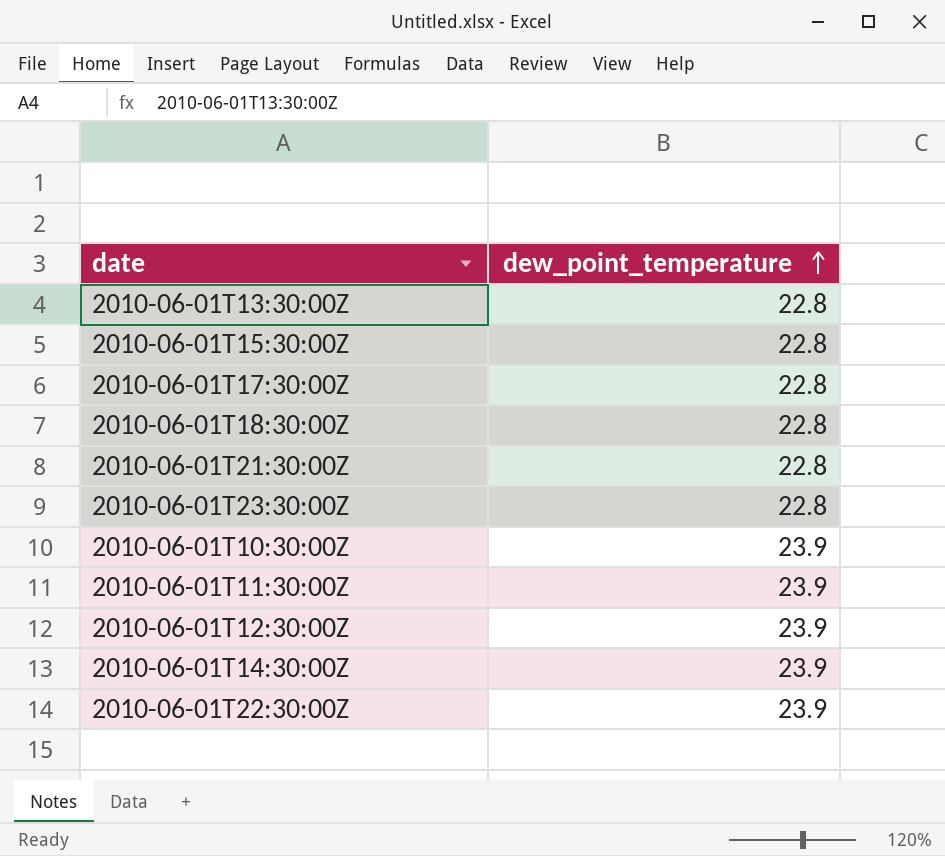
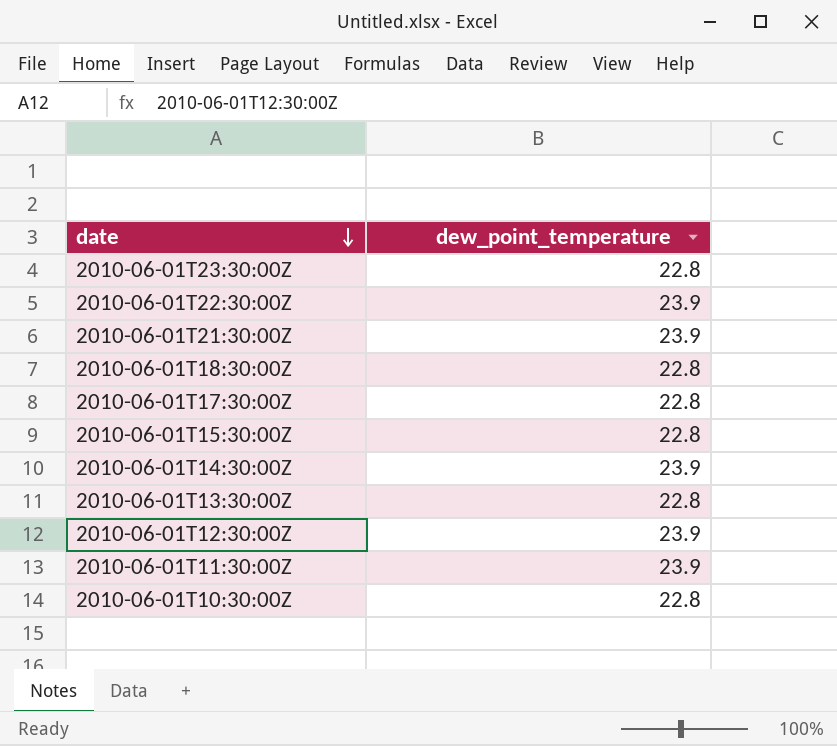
row order: dew_point_temperature ascending -> date descending
2010-06-01T21:30:00Z | dew_point_temperature: 22.8 -> 23.9
2010-06-01T10:30:00Z | dew_point_temperature: 23.9 -> 22.8

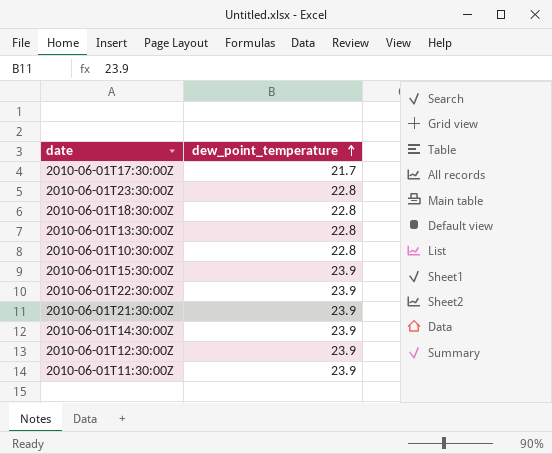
row order: date descending -> dew_point_temperature ascending
2010-06-01T17:30:00Z | dew_point_temperature: 22.8 -> 21.7
2010-06-01T15:30:00Z | dew_point_temperature: 22.8 -> 23.9

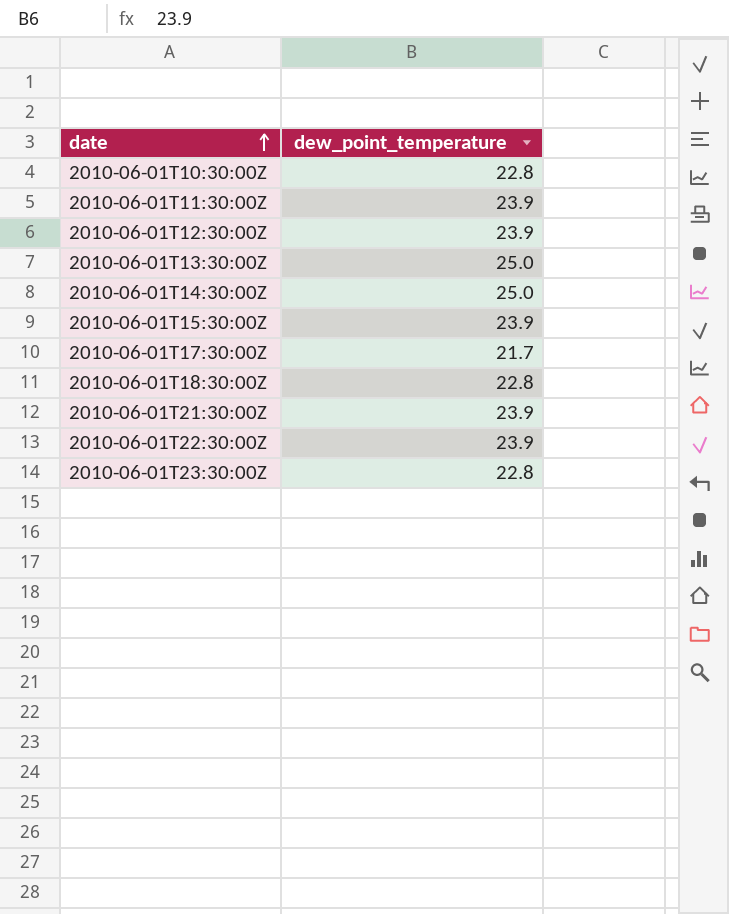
row order: dew_point_temperature ascending -> date ascending
2010-06-01T13:30:00Z | dew_point_temperature: 22.8 -> 25.0
2010-06-01T14:30:00Z | dew_point_temperature: 23.9 -> 25.0

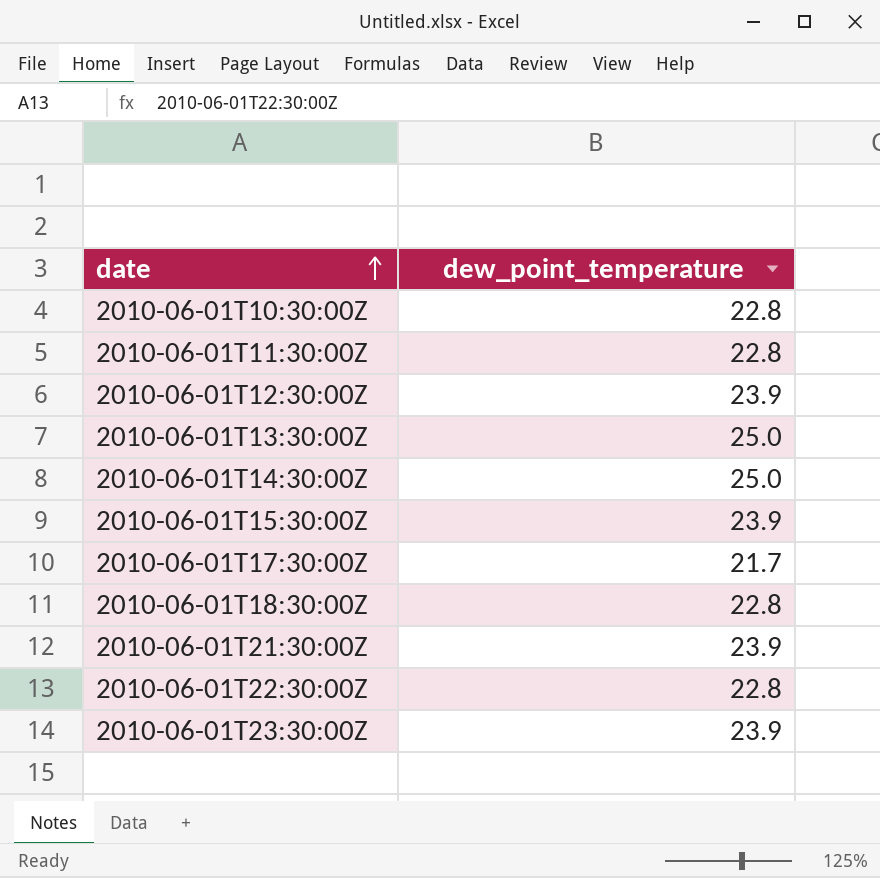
2010-06-01T11:30:00Z | dew_point_temperature: 23.9 -> 22.8
2010-06-01T22:30:00Z | dew_point_temperature: 23.9 -> 22.8
2010-06-01T23:30:00Z | dew_point_temperature: 22.8 -> 23.9

